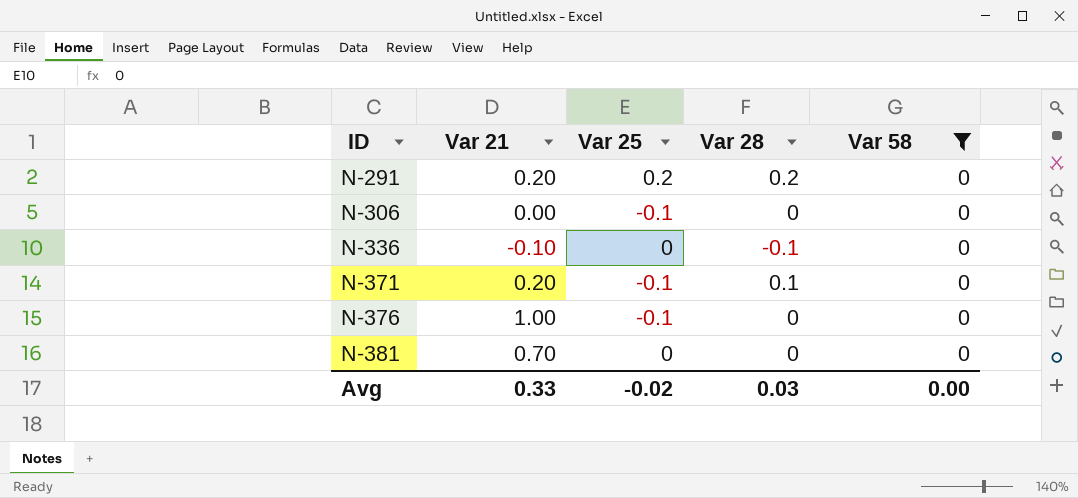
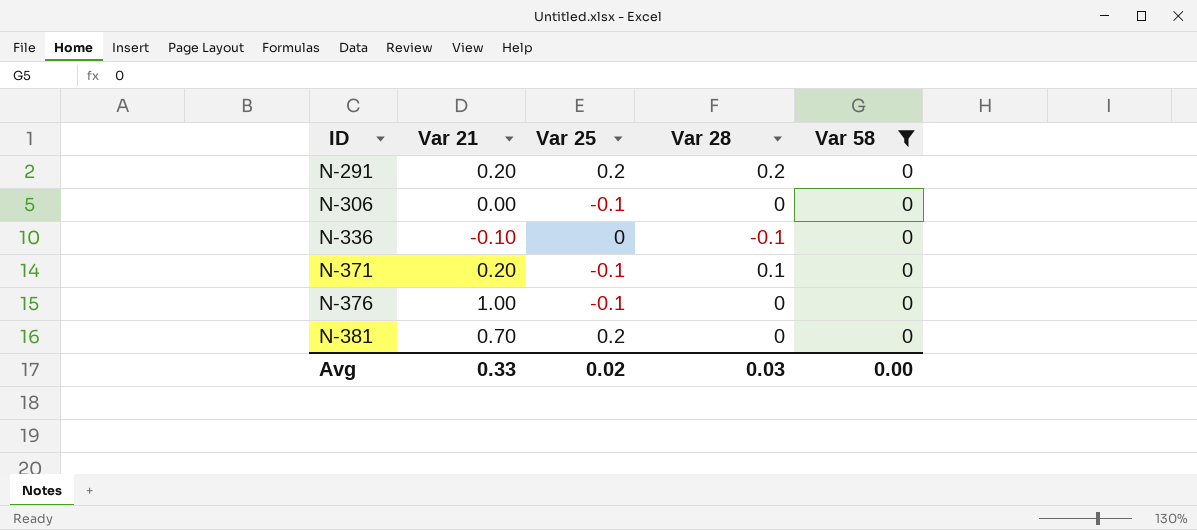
N-381 | Var 25: 0 -> 0.2
Avg | Var 25: -0.02 -> 0.02

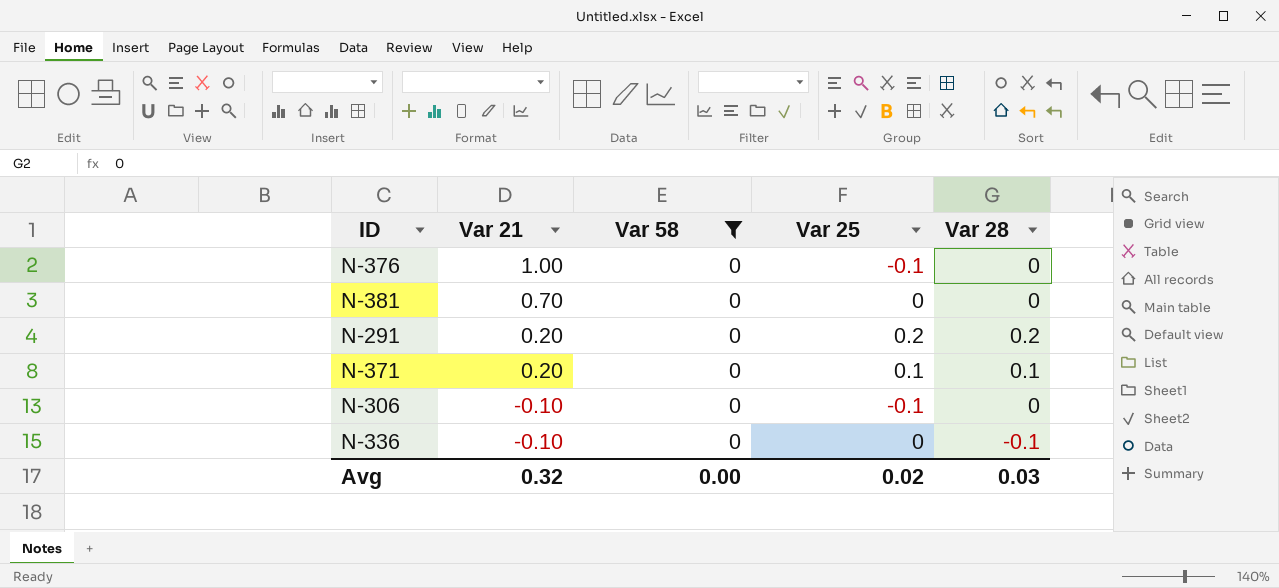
row order: ID ascending -> Var 21 descending
column Var 58 | position: 5 -> 3
N-381 | Var 25: 0.2 -> 0
N-371 | Var 25: -0.1 -> 0.1
N-306 | Var 21: 0.00 -> -0.10
Avg | Var 21: 0.33 -> 0.32

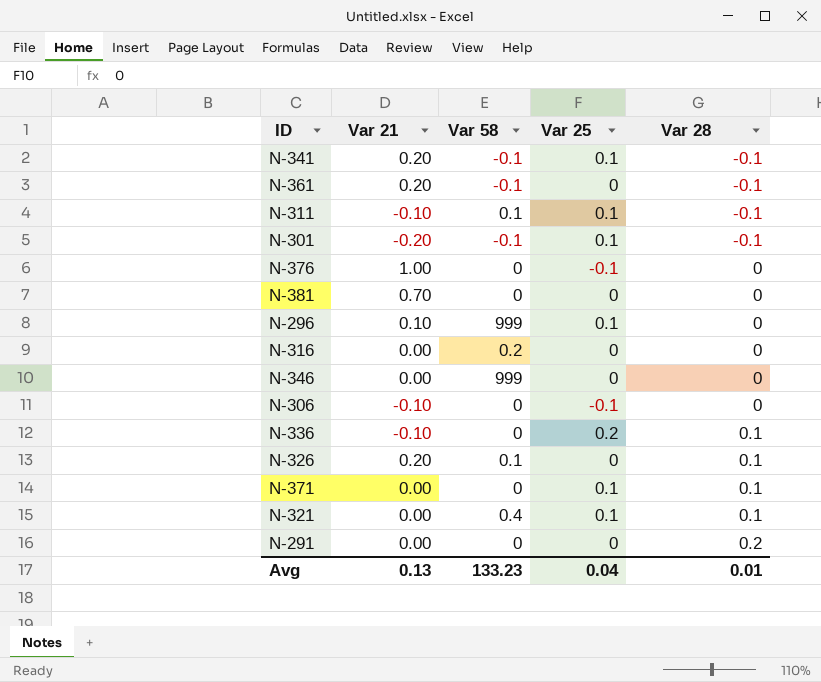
filter: Var 58 = 0 -> none
row order: Var 21 descending -> Var 28 ascending
N-336 | Var 25: 0 -> 0.2
N-336 | Var 28: -0.1 -> 0.1
N-371 | Var 21: 0.20 -> 0.00
N-291 | Var 21: 0.20 -> 0.00
N-291 | Var 25: 0.2 -> 0
Avg | Var 21: 0.32 -> 0.13
Avg | Var 58: 0.00 -> 133.23
Avg | Var 25: 0.02 -> 0.04
Avg | Var 28: 0.03 -> 0.01

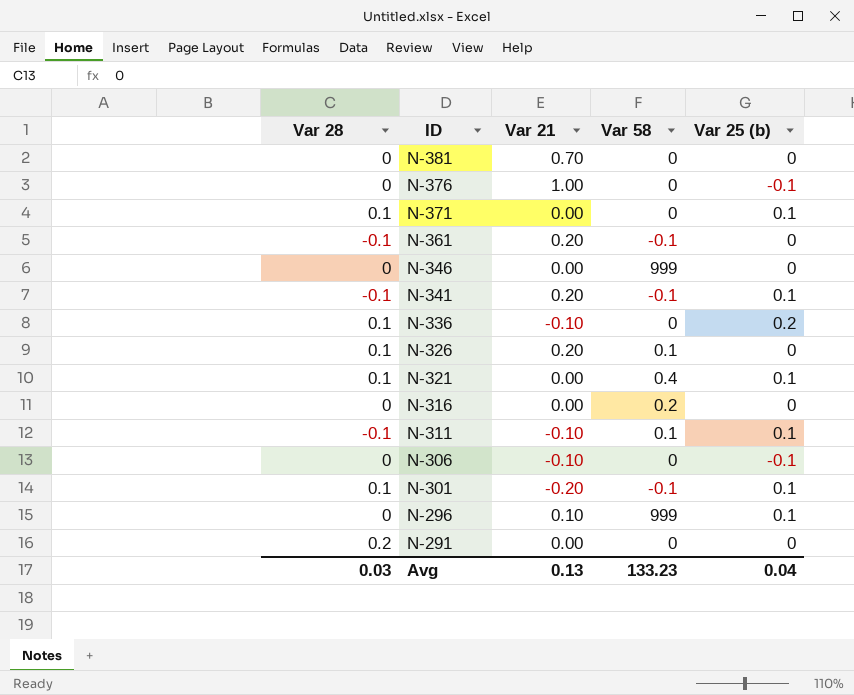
row order: Var 28 ascending -> ID descending
column Var 28 | position: 5 -> 1
column name: Var 25 -> Var 25 (b)
N-301 | Var 28: -0.1 -> 0.1
Avg | Var 28: 0.01 -> 0.03

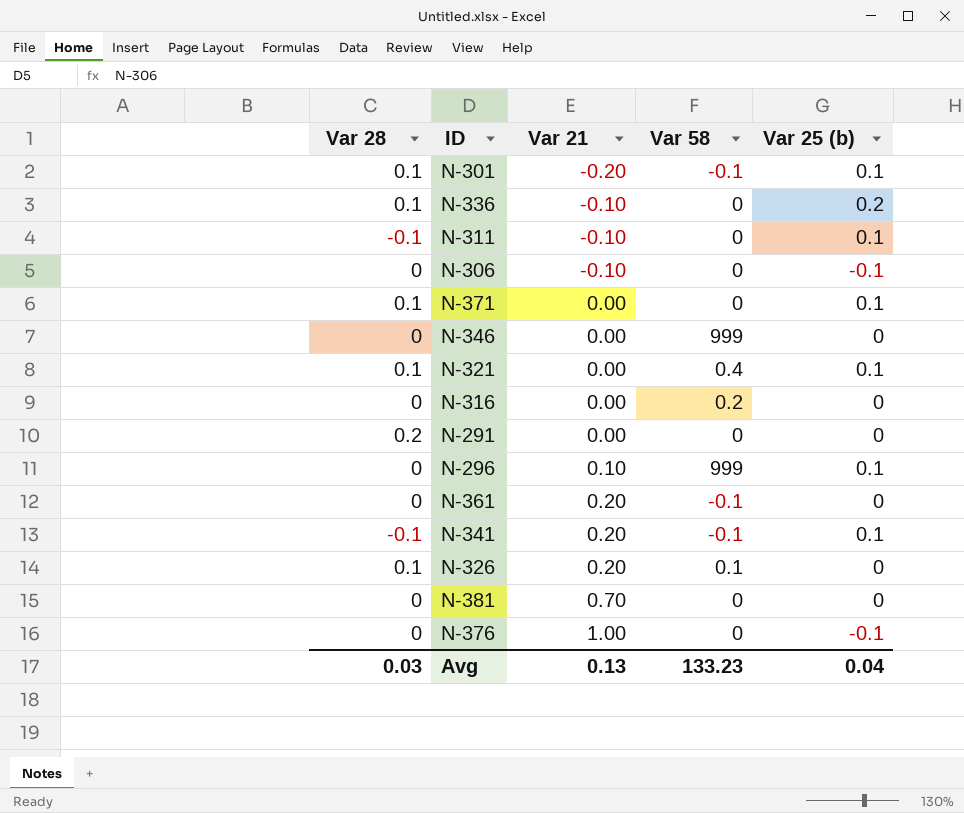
row order: ID descending -> Var 21 ascending
N-311 | Var 58: 0.1 -> 0
N-361 | Var 28: -0.1 -> 0

